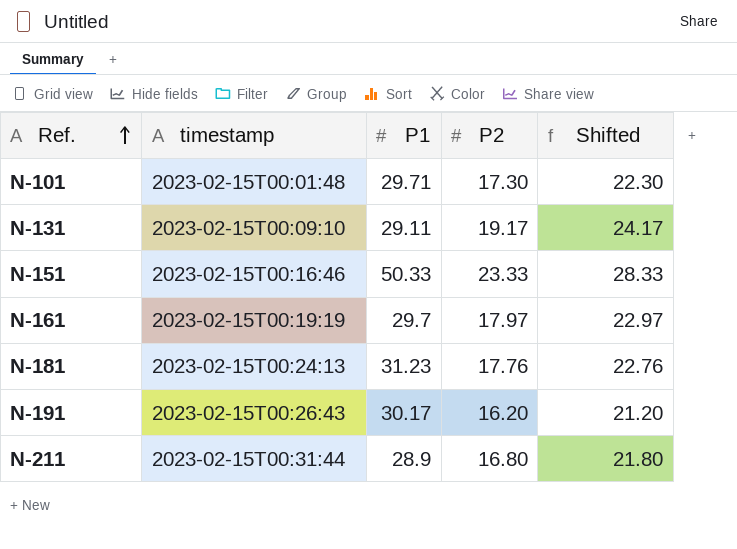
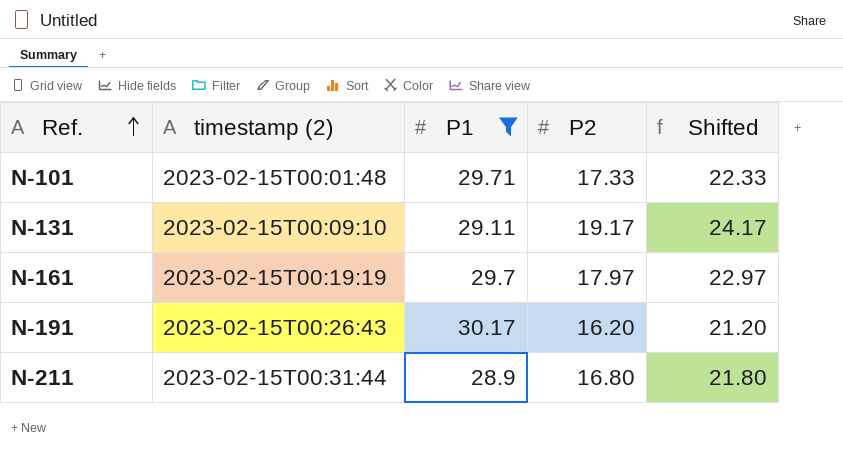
filter: none -> P1 <= 30.17
column name: timestamp -> timestamp (2)
N-101 | P2: 17.30 -> 17.33
N-101 | Shifted: 22.30 -> 22.33

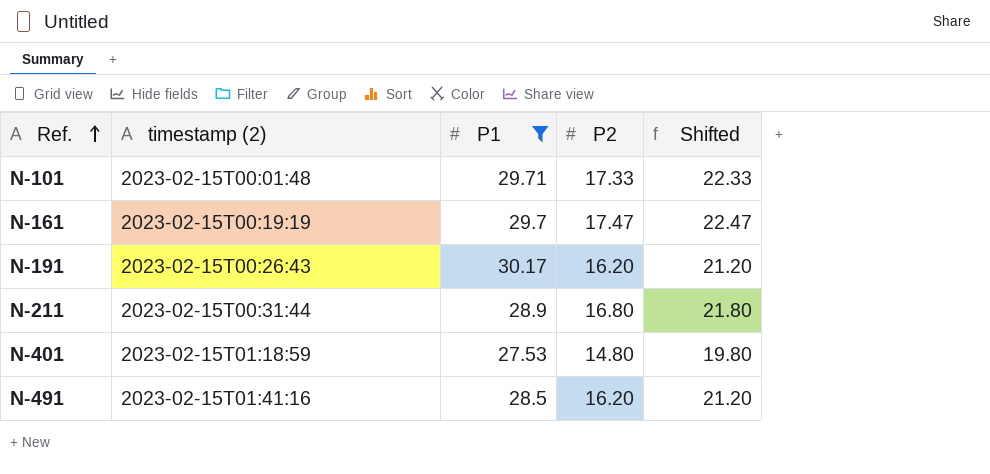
row N-131: 2023-02-15T00:09:10 | 29.11 | 19.17 | 24.17 -> none
N-161 | P2: 17.97 -> 17.47
N-161 | Shifted: 22.97 -> 22.47
row N-401: none -> 2023-02-15T01:18:59 | 27.53 | 14.80 | 19.80
row N-491: none -> 2023-02-15T01:41:16 | 28.5 | 16.20 | 21.20

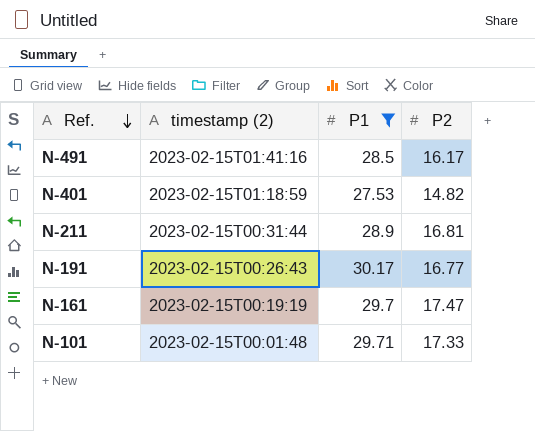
row order: Ref. ascending -> Ref. descending
column Shifted | formula: [P2] + 5 -> none
N-491 | P2: 16.20 -> 16.17
N-401 | P2: 14.80 -> 14.82
N-211 | P2: 16.80 -> 16.81
N-191 | P2: 16.20 -> 16.77

